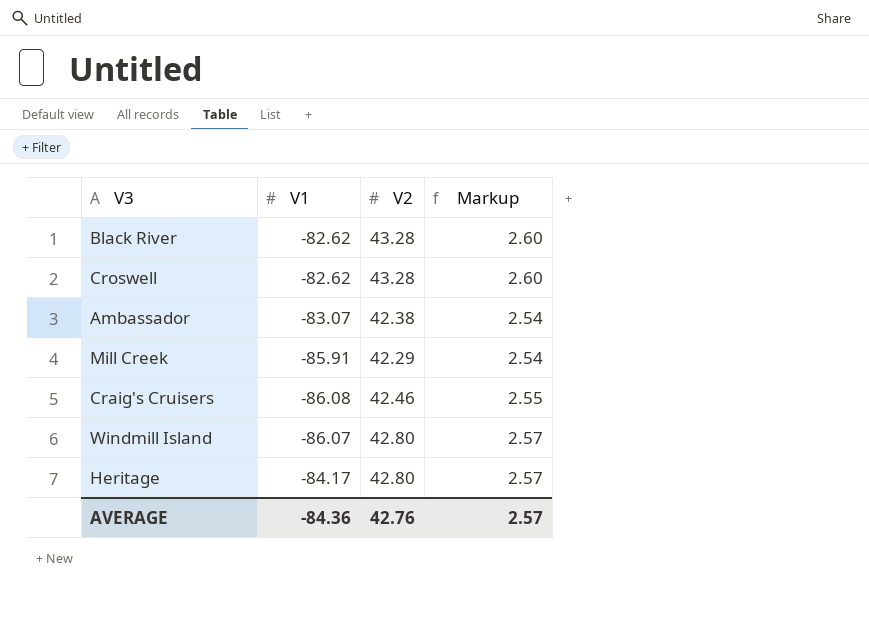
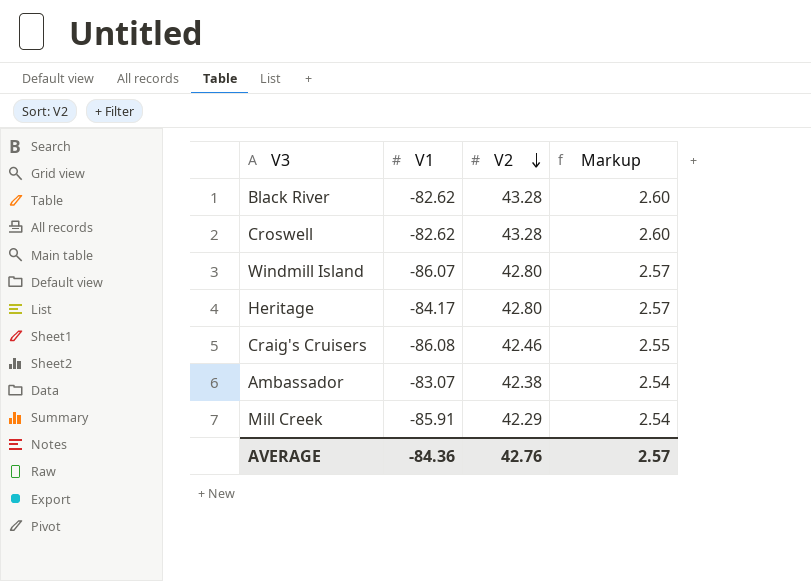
row order: none -> V2 descending

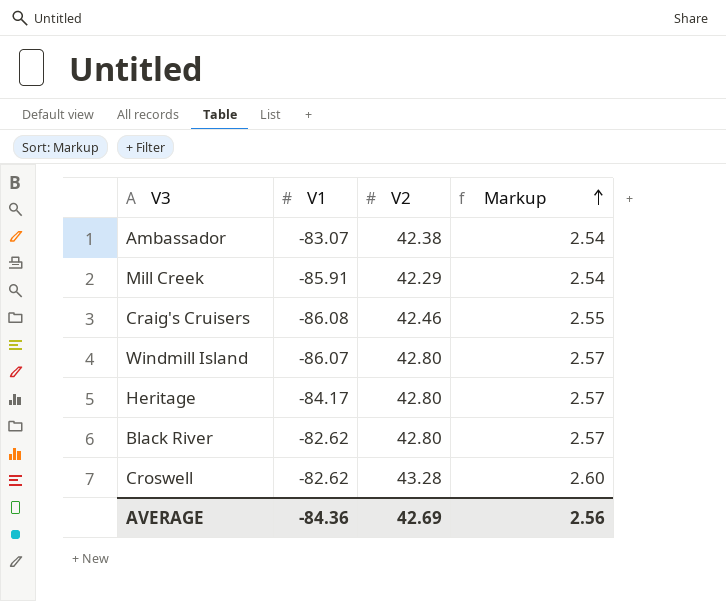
row order: V2 descending -> Markup ascending
Black River | V2: 43.28 -> 42.80
Black River | Markup: 2.60 -> 2.57
AVERAGE | V2: 42.76 -> 42.69
AVERAGE | Markup: 2.57 -> 2.56

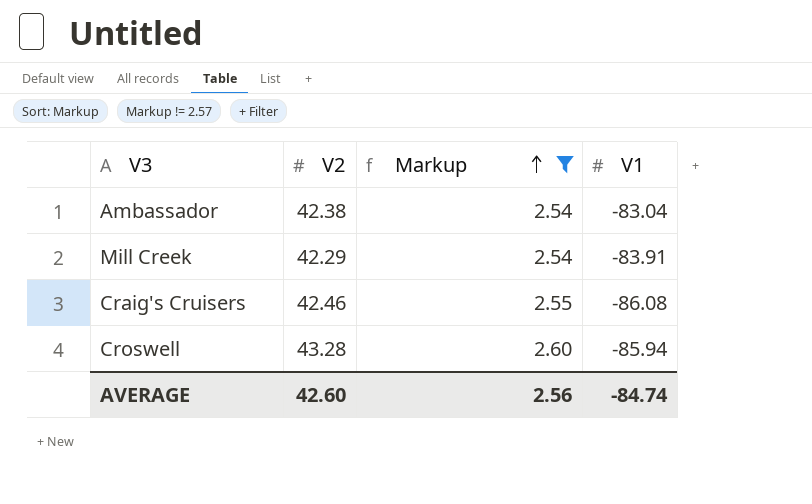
filter: none -> Markup != 2.57
column V1 | position: 2 -> 4
Ambassador | V1: -83.07 -> -83.04
Mill Creek | V1: -85.91 -> -83.91
Croswell | V1: -82.62 -> -85.94
AVERAGE | V2: 42.69 -> 42.60
AVERAGE | V1: -84.36 -> -84.74

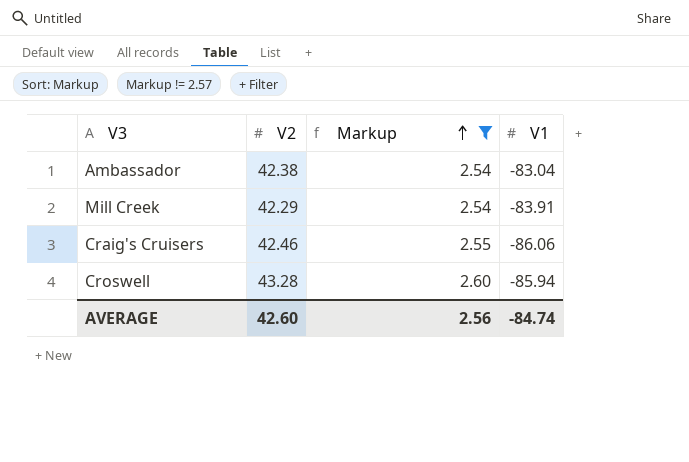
Craig's Cruisers | V1: -86.08 -> -86.06

